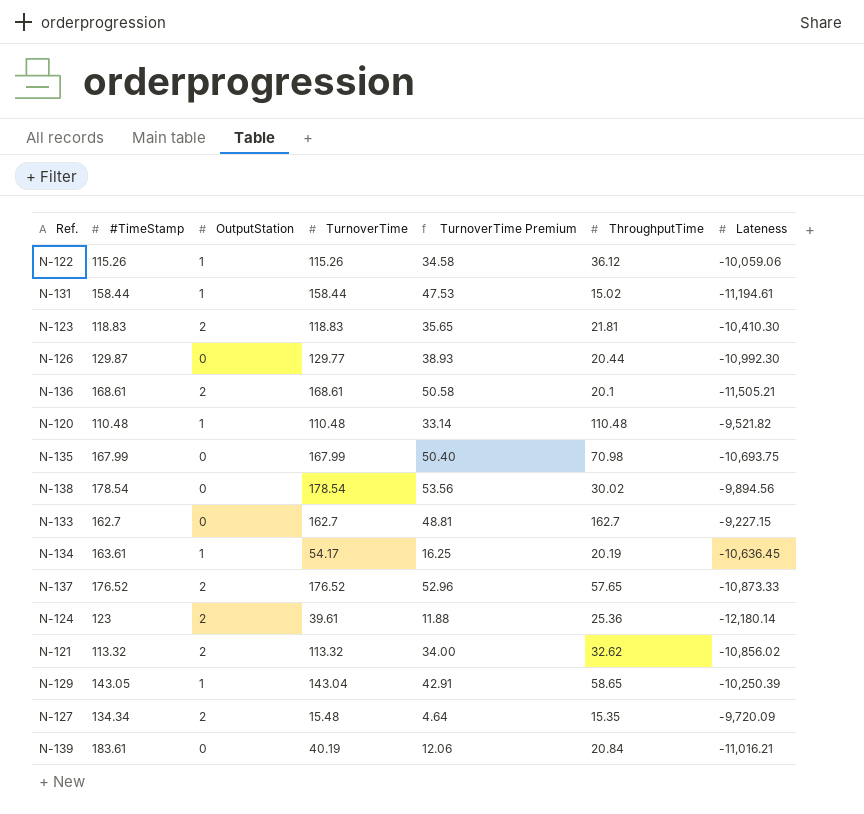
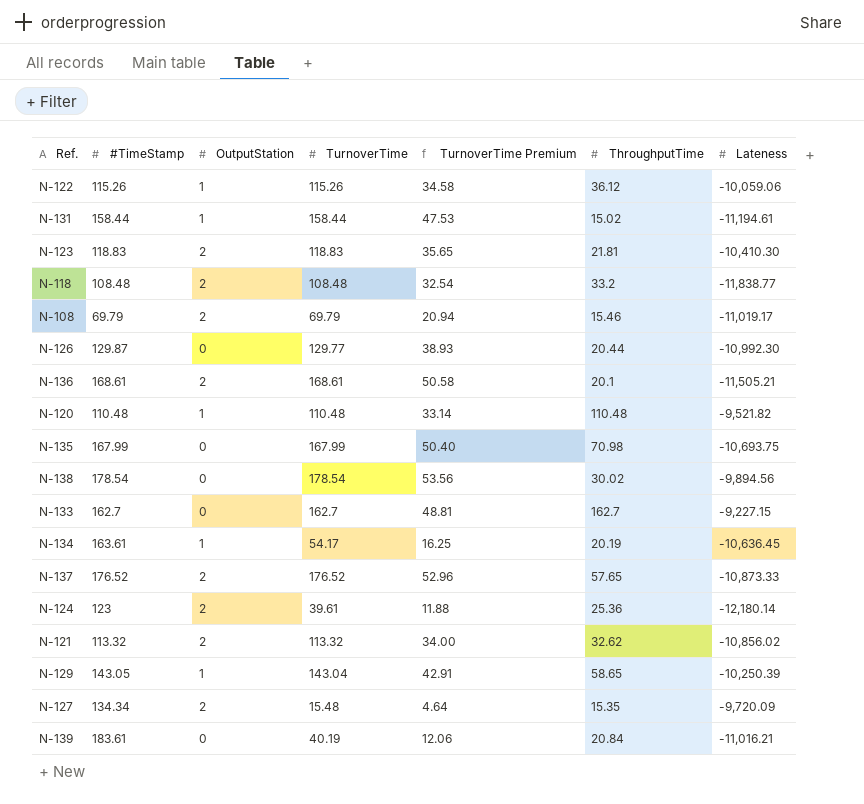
row N-118: none -> 108.48 | 2 | 108.48 | 32.54 | 33.2 | -11,838.77
row N-108: none -> 69.79 | 2 | 69.79 | 20.94 | 15.46 | -11,019.17

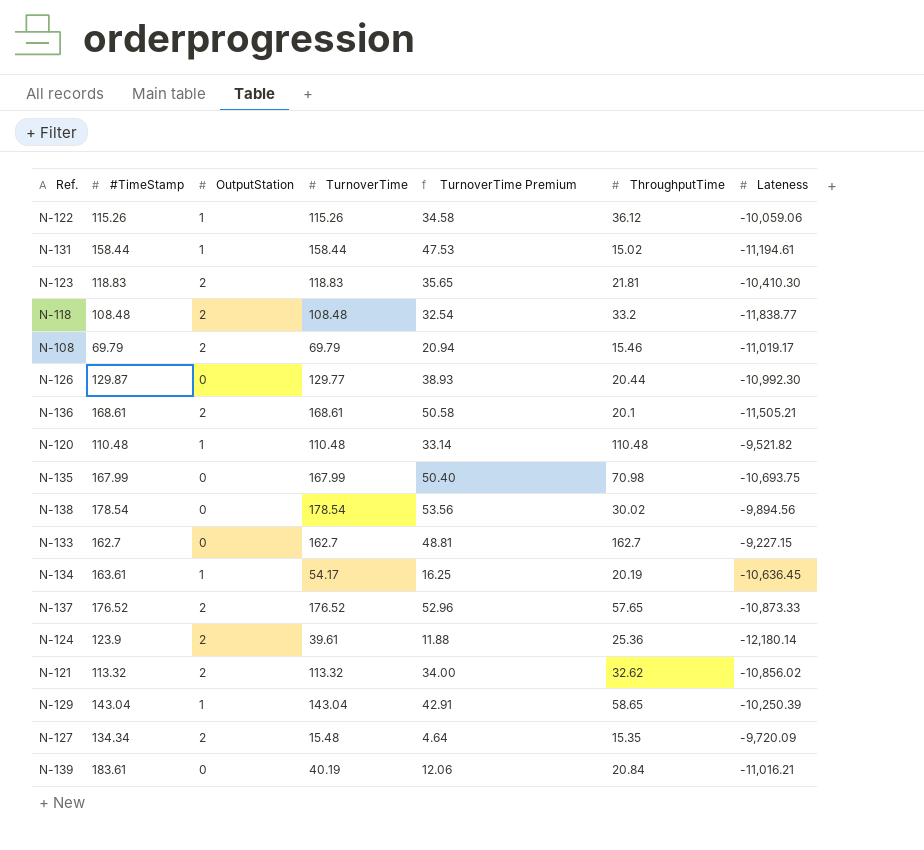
N-124 | #TimeStamp: 123 -> 123.9
N-129 | #TimeStamp: 143.05 -> 143.04

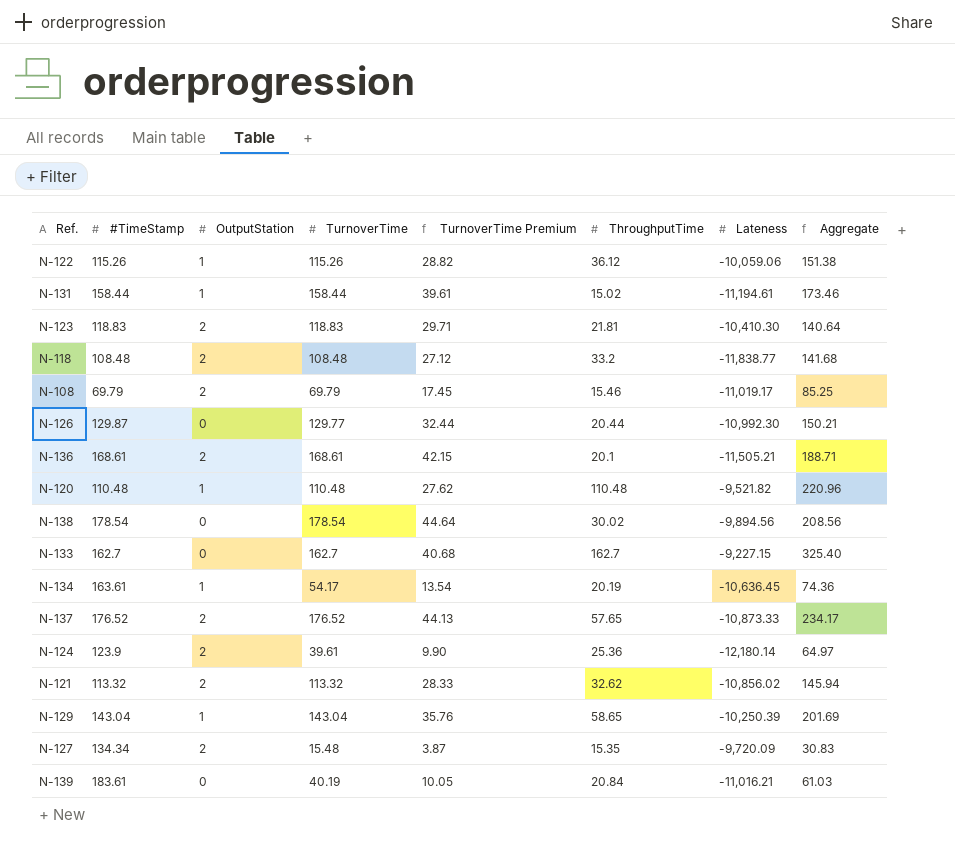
column TurnoverTime Premium | formula: [TurnoverTime] * 0.3 -> [TurnoverTime] * 0.25
column Aggregate | formula: none -> [TurnoverTime] + [ThroughputTime]
row N-135: 167.99 | 0 | 167.99 | 50.40 | 70.98 | -10,693.75 -> none

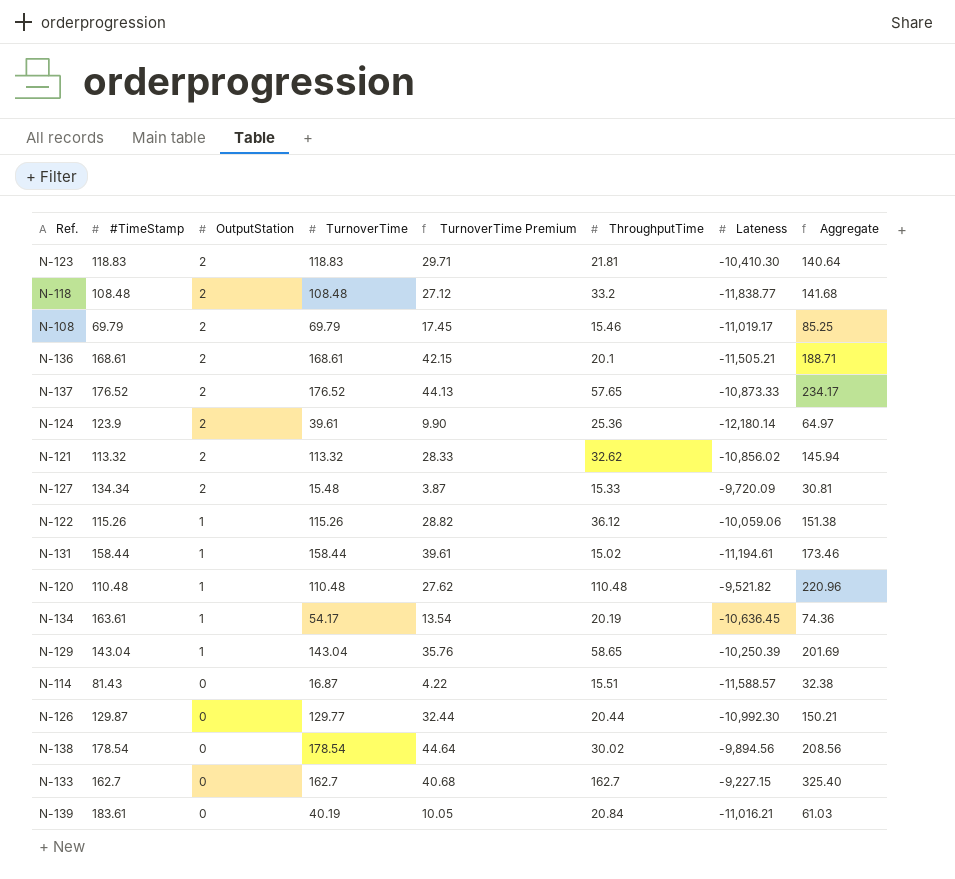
row order: none -> OutputStation descending
N-127 | ThroughputTime: 15.35 -> 15.33
N-127 | Aggregate: 30.83 -> 30.81
row N-114: none -> 81.43 | 0 | 16.87 | 4.22 | 15.51 | -11,588.57 | 32.38

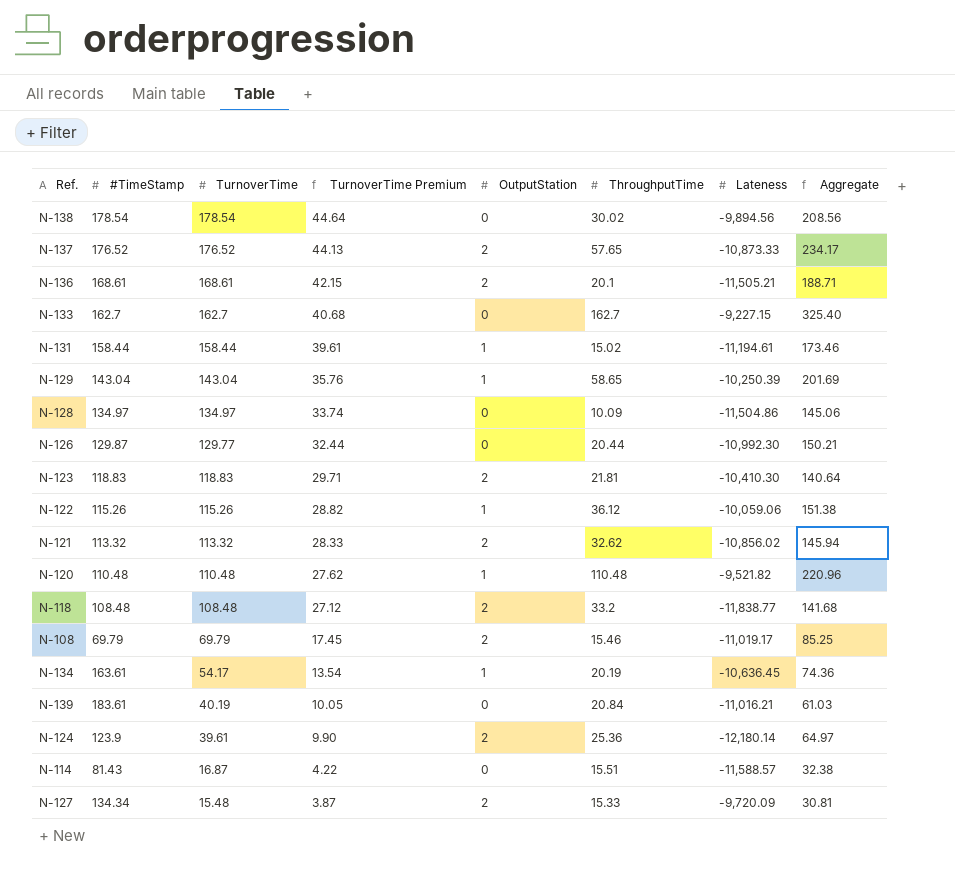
row order: OutputStation descending -> TurnoverTime descending
column OutputStation | position: 3 -> 5
row N-128: none -> 134.97 | 134.97 | 33.74 | 0 | 10.09 | -11,504.86 | 145.06

